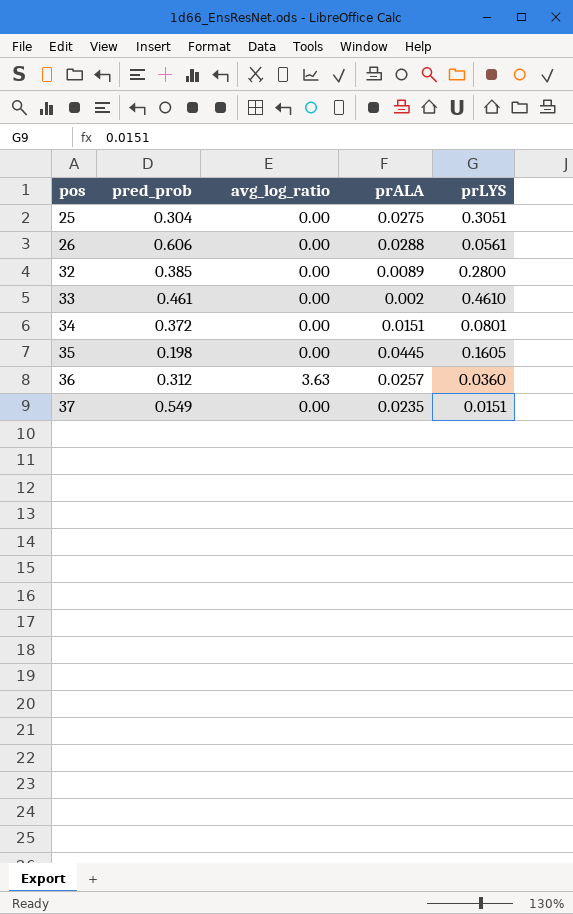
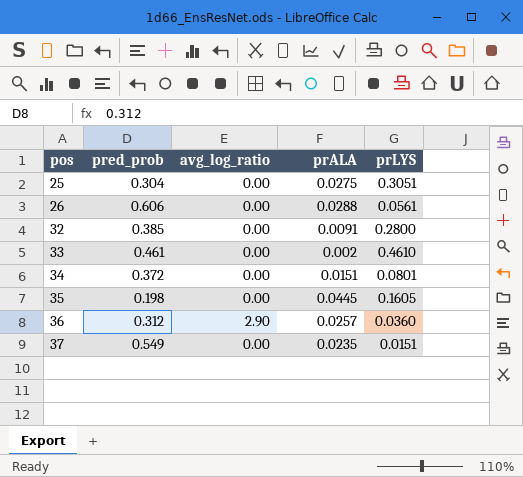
32 | prALA: 0.0089 -> 0.0091
36 | avg_log_ratio: 3.63 -> 2.90

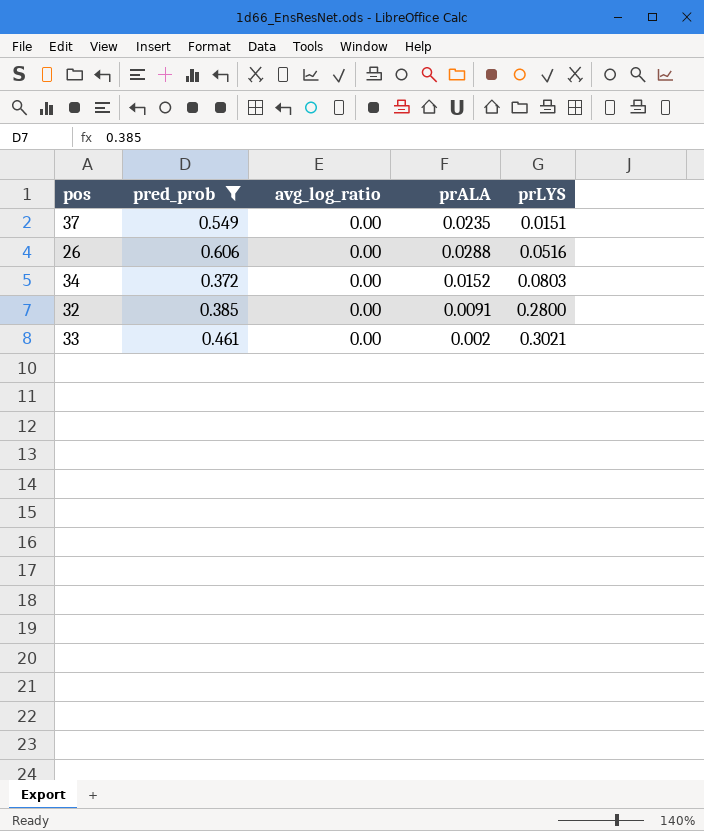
filter: none -> pred_prob >= 0.372
row order: pos ascending -> prLYS ascending
26 | prLYS: 0.0561 -> 0.0516
34 | prALA: 0.0151 -> 0.0152
34 | prLYS: 0.0801 -> 0.0803
33 | prLYS: 0.4610 -> 0.3021

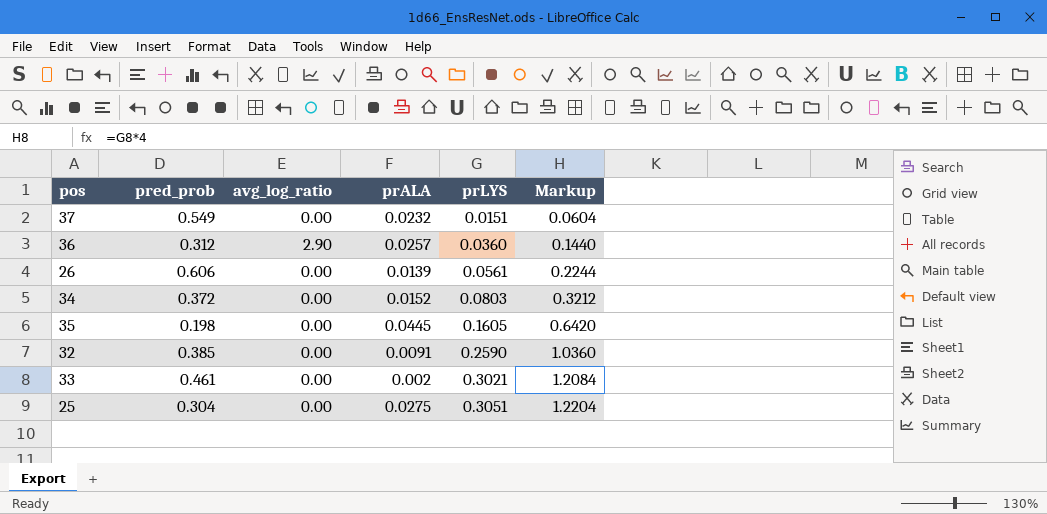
filter: pred_prob >= 0.372 -> none
column Markup | formula: none -> [prLYS] * 4
37 | prALA: 0.0235 -> 0.0232
26 | prALA: 0.0288 -> 0.0139
26 | prLYS: 0.0516 -> 0.0561
32 | prLYS: 0.2800 -> 0.2590

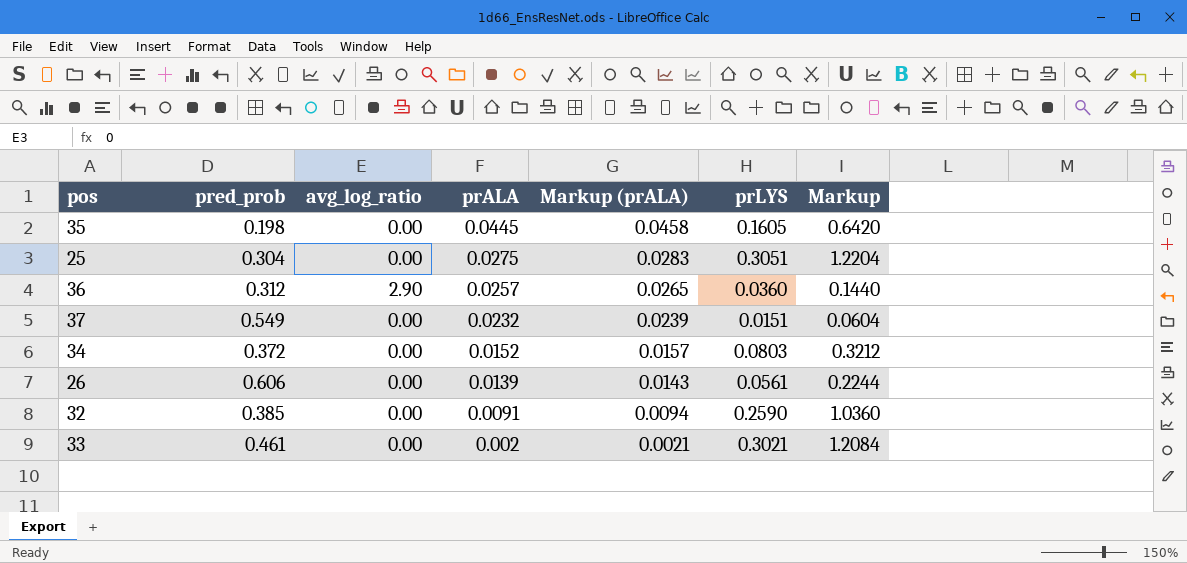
row order: prLYS ascending -> prALA descending
column Markup (prALA) | formula: none -> [prALA] * 1.03

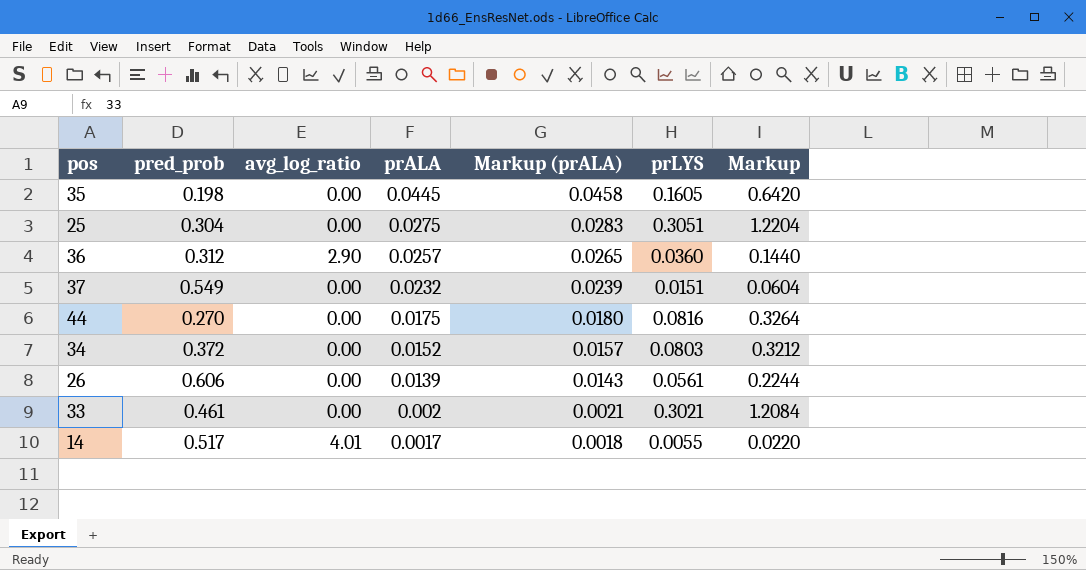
row 32: 0.385 | 0.00 | 0.0091 | 0.0094 | 0.2590 | 1.0360 -> none
row 44: none -> 0.270 | 0.00 | 0.0175 | 0.0180 | 0.0816 | 0.3264
row 14: none -> 0.517 | 4.01 | 0.0017 | 0.0018 | 0.0055 | 0.0220

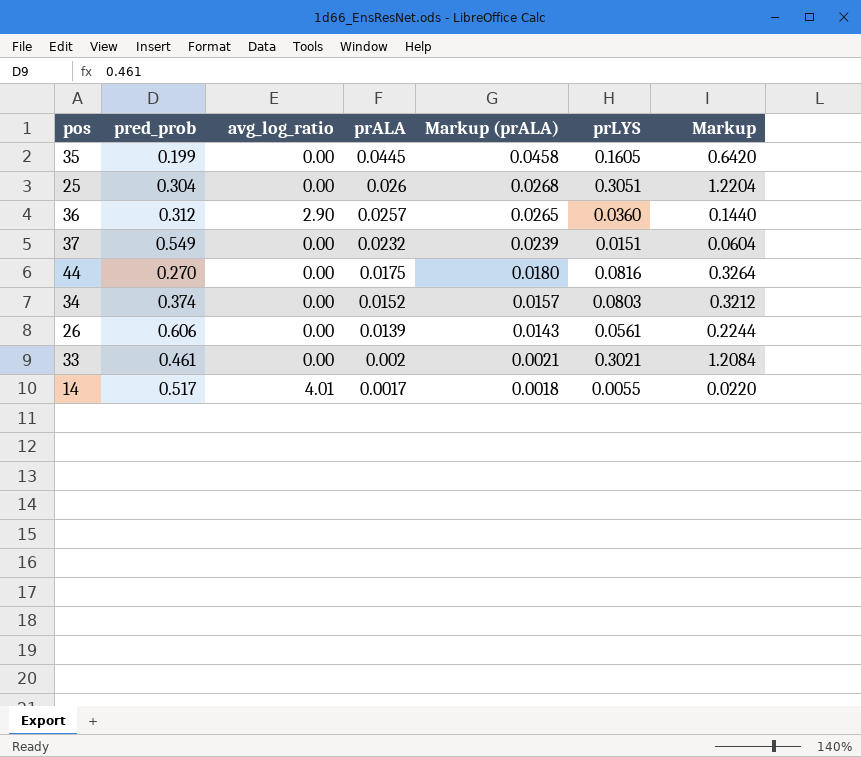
35 | pred_prob: 0.198 -> 0.199
25 | prALA: 0.0275 -> 0.026
25 | Markup (prALA): 0.0283 -> 0.0268
34 | pred_prob: 0.372 -> 0.374

